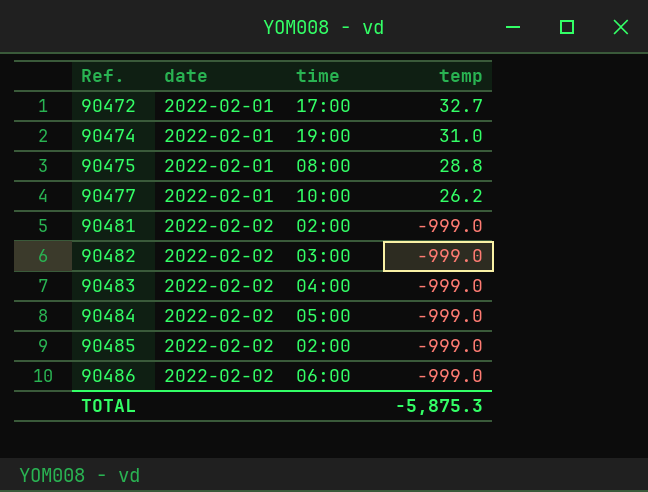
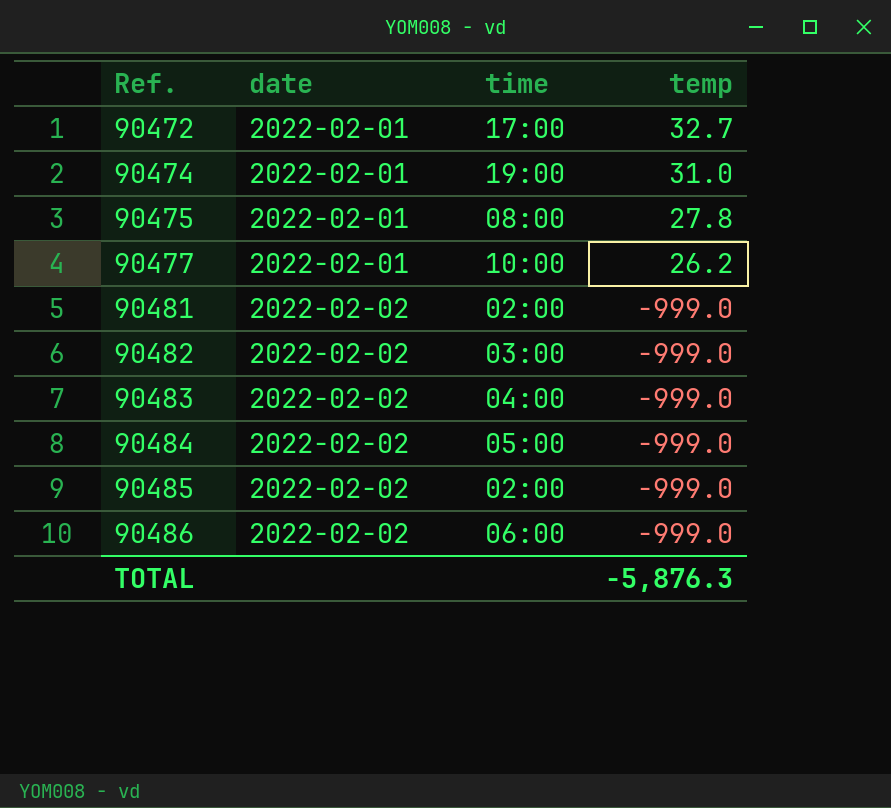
90475 | temp: 28.8 -> 27.8
TOTAL | temp: -5,875.3 -> -5,876.3

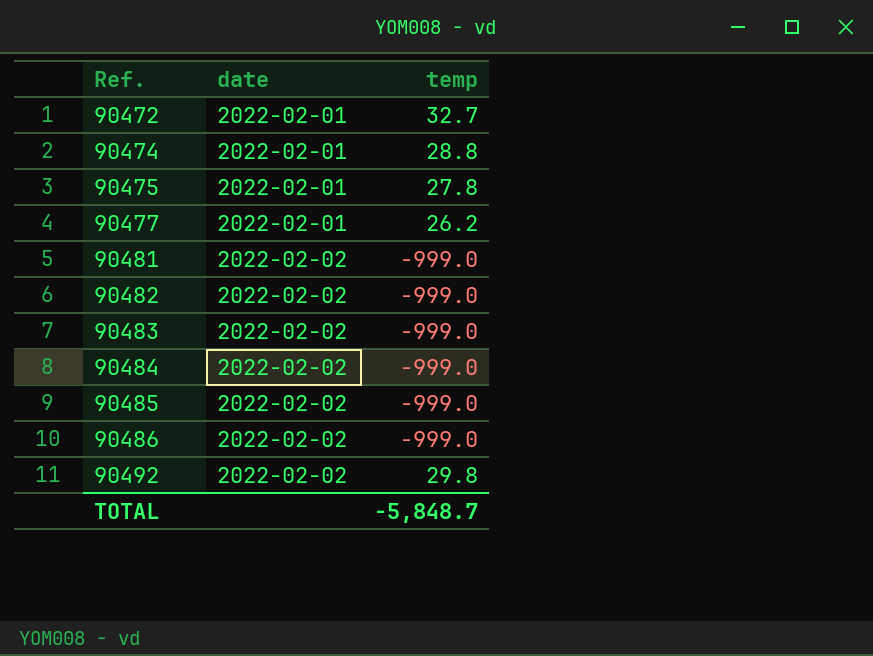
column time | position: 3 -> none
90474 | temp: 31.0 -> 28.8
row 90492: none -> 2022-02-02 | 29.8
TOTAL | temp: -5,876.3 -> -5,848.7

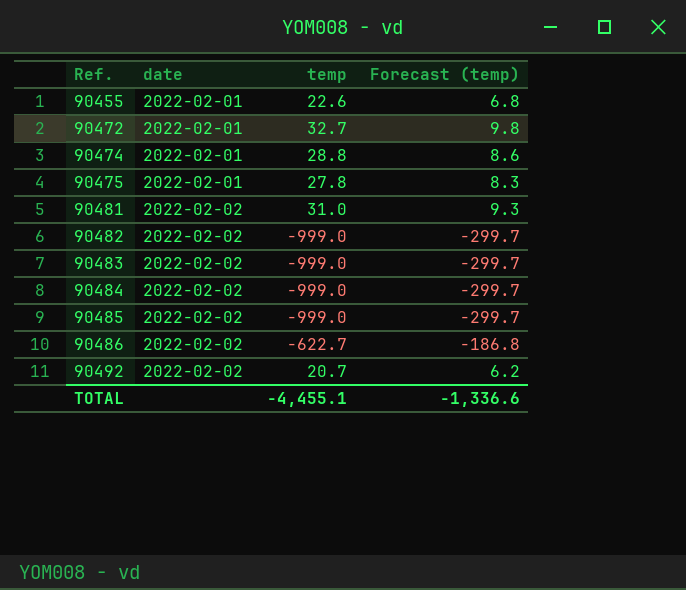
column Forecast (temp) | formula: none -> [temp] * 0.3
row 90477: 2022-02-01 | 26.2 -> none
row 90455: none -> 2022-02-01 | 22.6 | 6.8
90481 | temp: -999.0 -> 31.0
90486 | temp: -999.0 -> -622.7
90492 | temp: 29.8 -> 20.7
TOTAL | temp: -5,848.7 -> -4,455.1

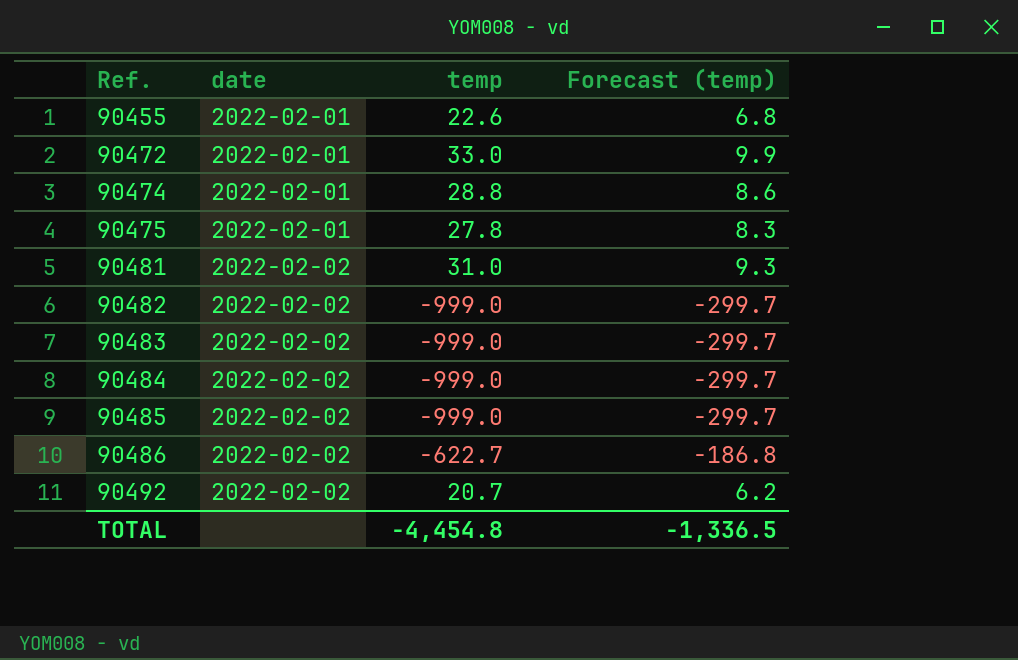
90472 | temp: 32.7 -> 33.0
90472 | Forecast (temp): 9.8 -> 9.9
TOTAL | temp: -4,455.1 -> -4,454.8
TOTAL | Forecast (temp): -1,336.6 -> -1,336.5

